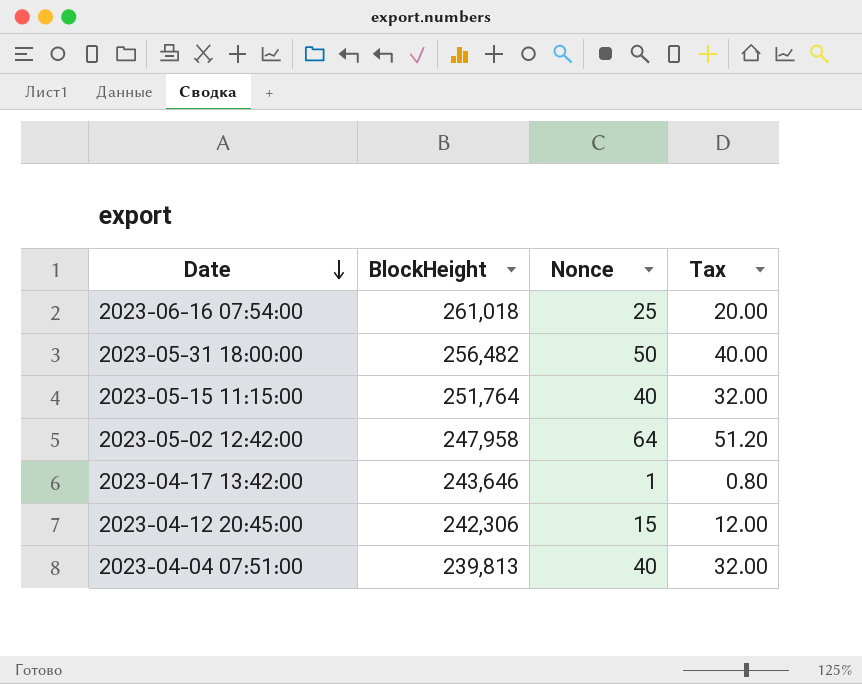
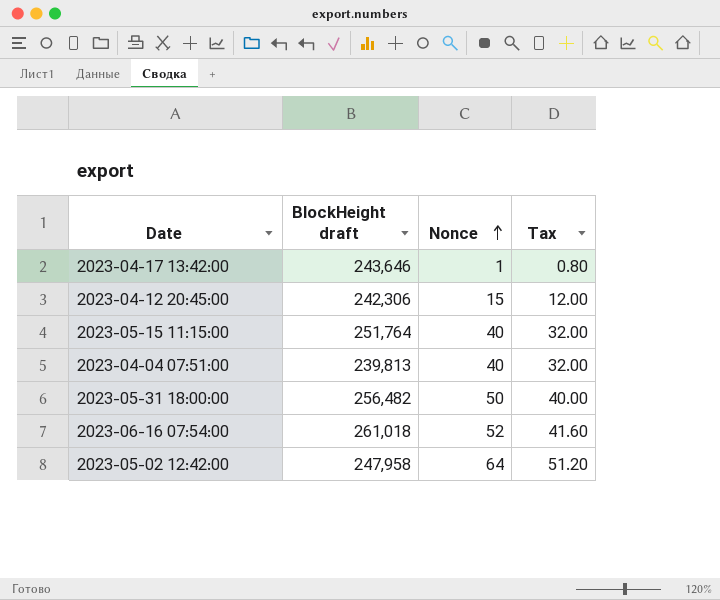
row order: Date descending -> Nonce ascending
column name: BlockHeight -> BlockHeight draft
2023-06-16 07:54:00 | Nonce: 25 -> 52
2023-06-16 07:54:00 | Tax: 20.00 -> 41.60

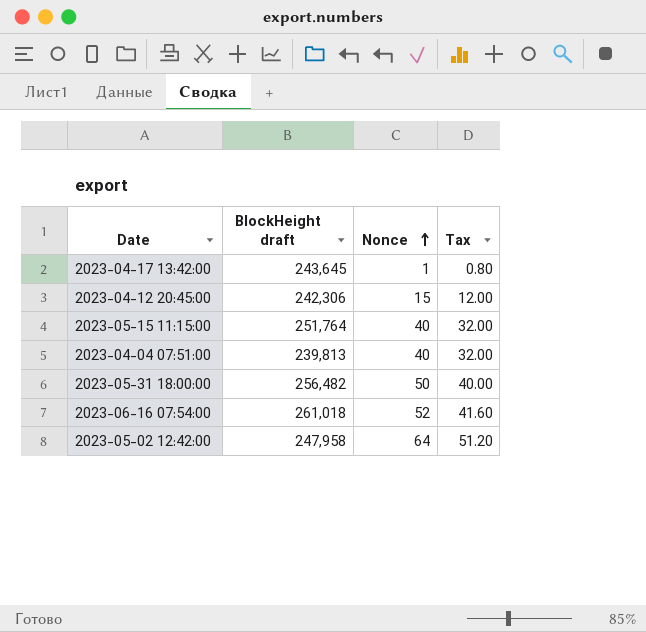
2023-04-17 13:42:00 | BlockHeight draft: 243,646 -> 243,645

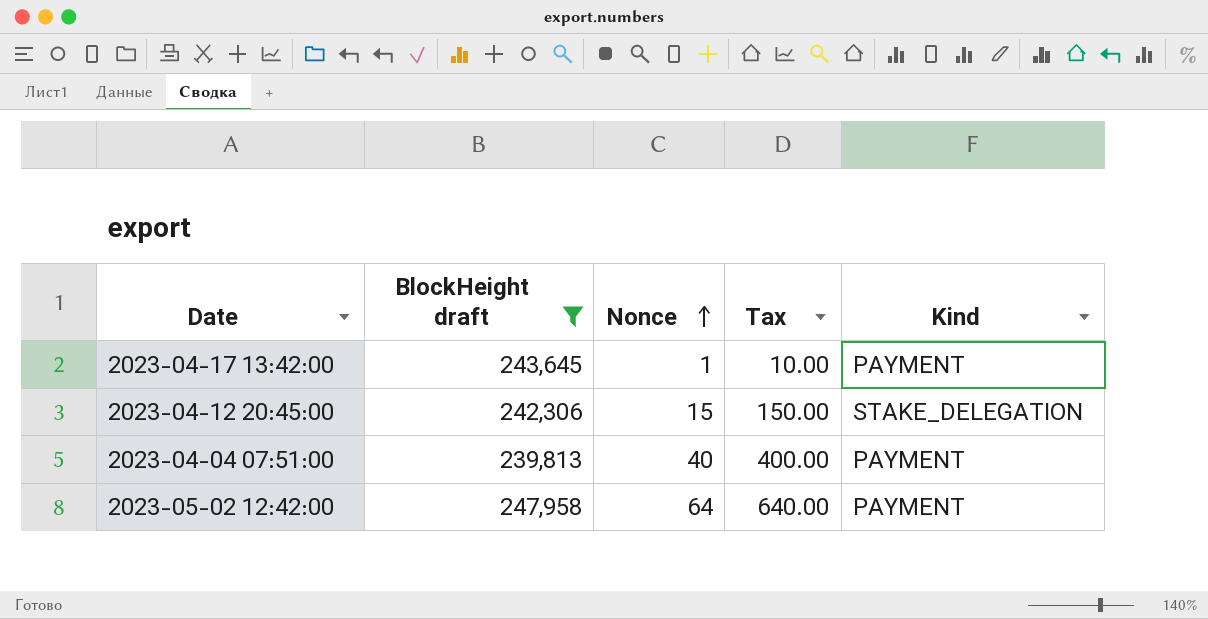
filter: none -> BlockHeight draft <= 247,958
column Tax | formula: [Nonce] * 0.8 -> [Nonce] * 10
column Kind | position: none -> 5

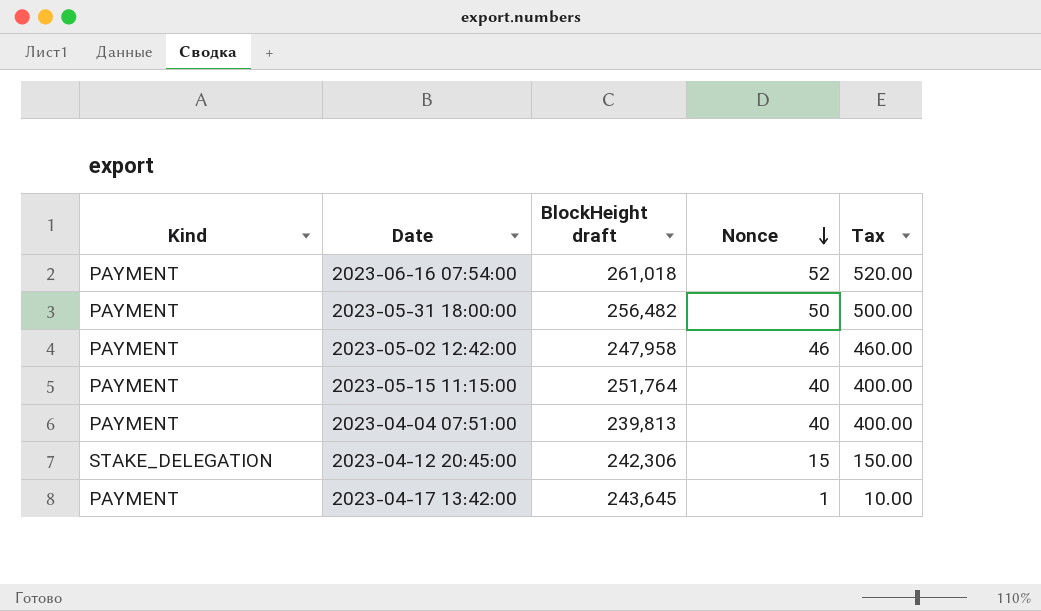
filter: BlockHeight draft <= 247,958 -> none
row order: Nonce ascending -> Nonce descending
column Kind | position: 5 -> 1
2023-05-02 12:42:00 | Nonce: 64 -> 46
2023-05-02 12:42:00 | Tax: 640.00 -> 460.00

